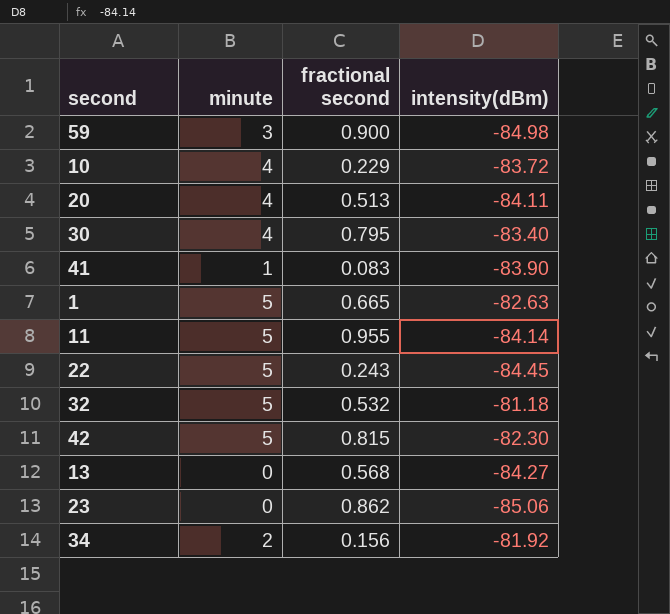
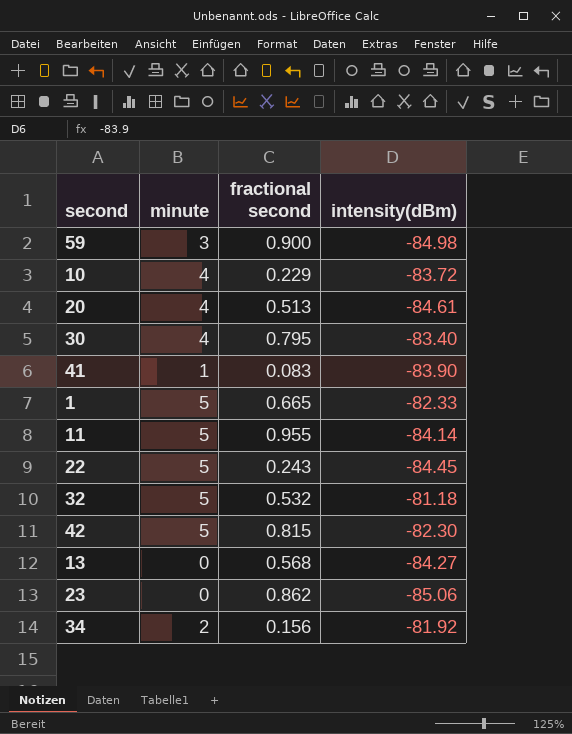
20 | intensity(dBm): -84.11 -> -84.61
1 | intensity(dBm): -82.63 -> -82.33

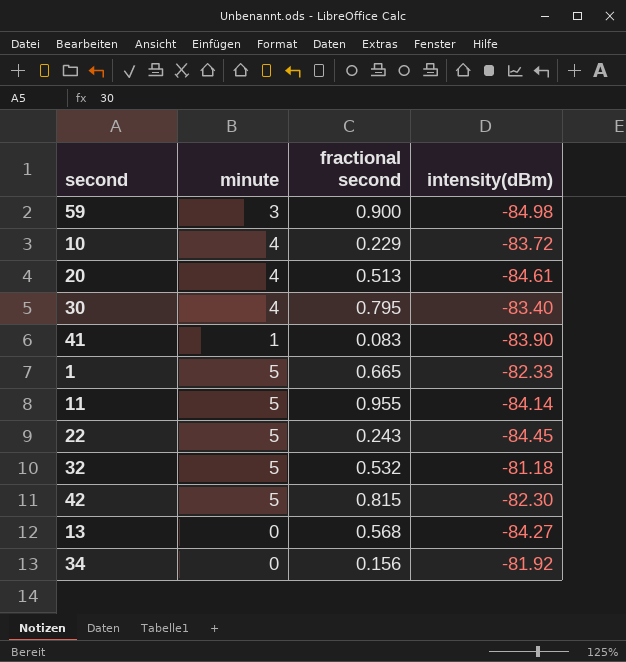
row 23: 0 | 0.862 | -85.06 -> none
34 | minute: 2 -> 0

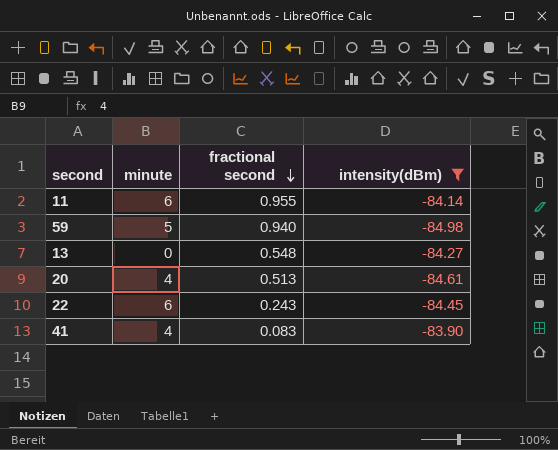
filter: none -> intensity(dBm) <= -83.90
row order: none -> fractional second descending
11 | minute: 5 -> 6
59 | minute: 3 -> 5
59 | fractional second: 0.900 -> 0.940
13 | fractional second: 0.568 -> 0.548
22 | minute: 5 -> 6
41 | minute: 1 -> 4

